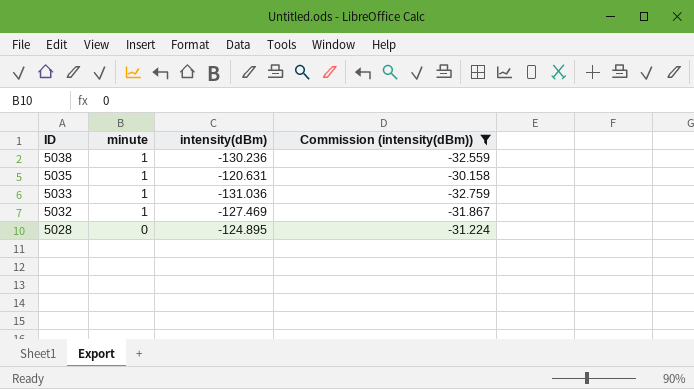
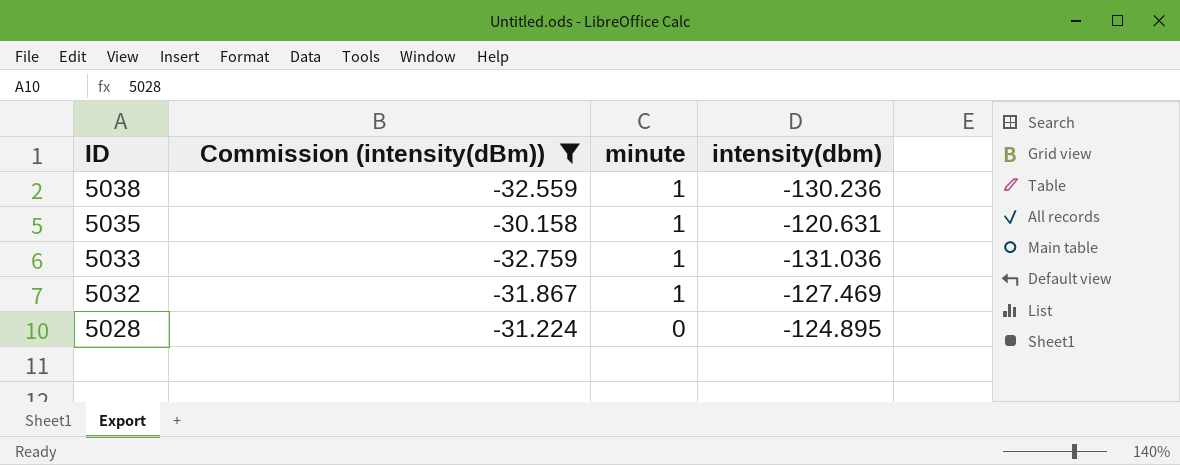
column Commission (intensity(dBm)) | position: 4 -> 2
column name: intensity(dBm) -> intensity(dbm)

